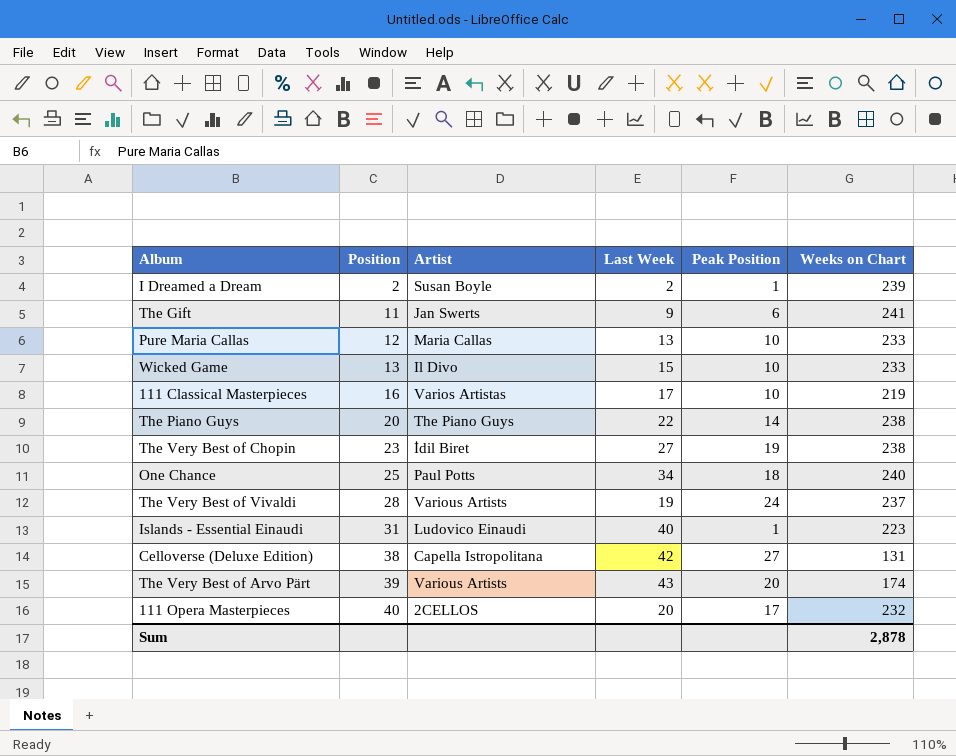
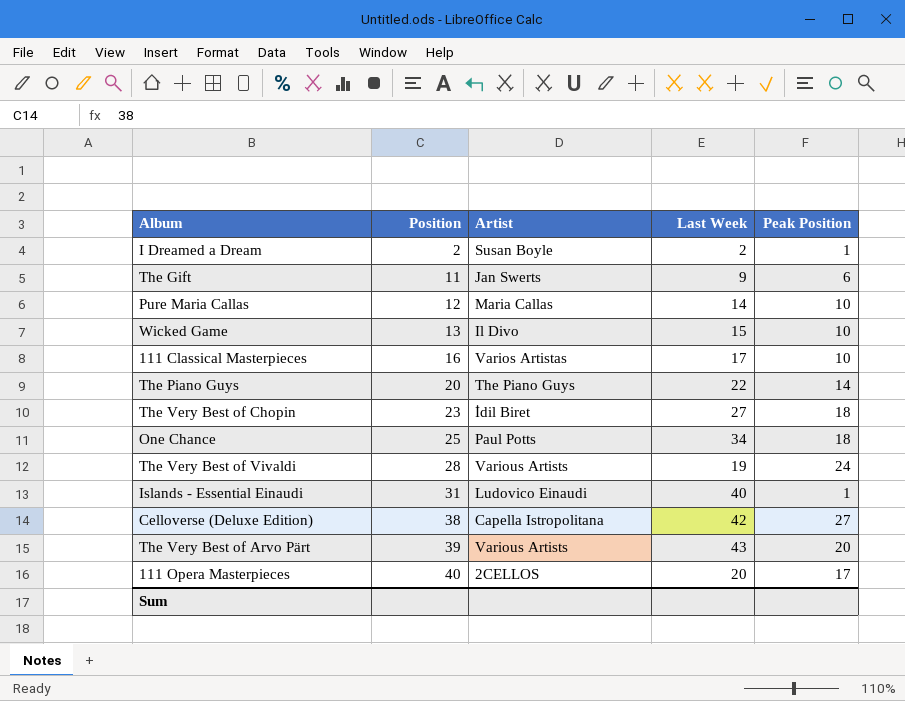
column Weeks on Chart | position: 6 -> none
Pure Maria Callas | Last Week: 13 -> 14
The Very Best of Chopin | Peak Position: 19 -> 18

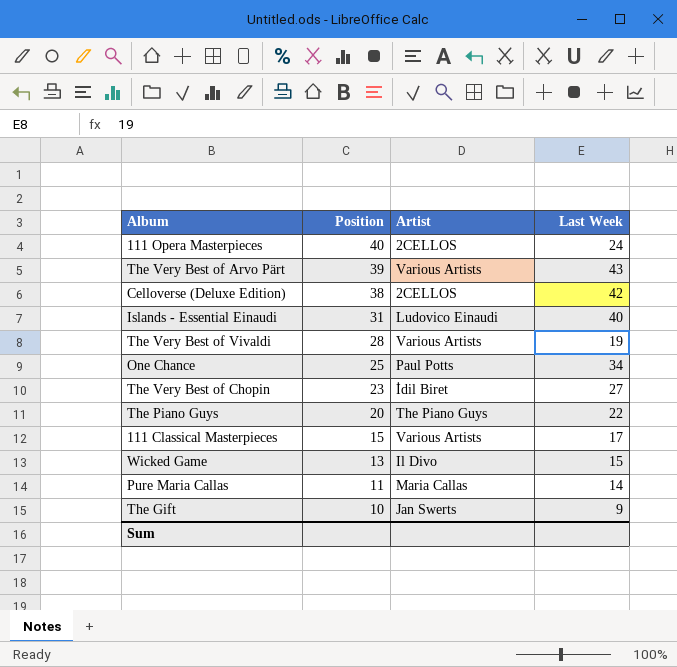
row order: Position ascending -> Position descending
column Peak Position | position: 5 -> none
row I Dreamed a Dream: 2 | Susan Boyle | 2 | 1 -> none
111 Opera Masterpieces | Last Week: 20 -> 24
Celloverse (Deluxe Edition) | Artist: Capella Istropolitana -> 2CELLOS
111 Classical Masterpieces | Position: 16 -> 15
111 Classical Masterpieces | Artist: Varios Artistas -> Various Artists
Pure Maria Callas | Position: 12 -> 11
The Gift | Position: 11 -> 10

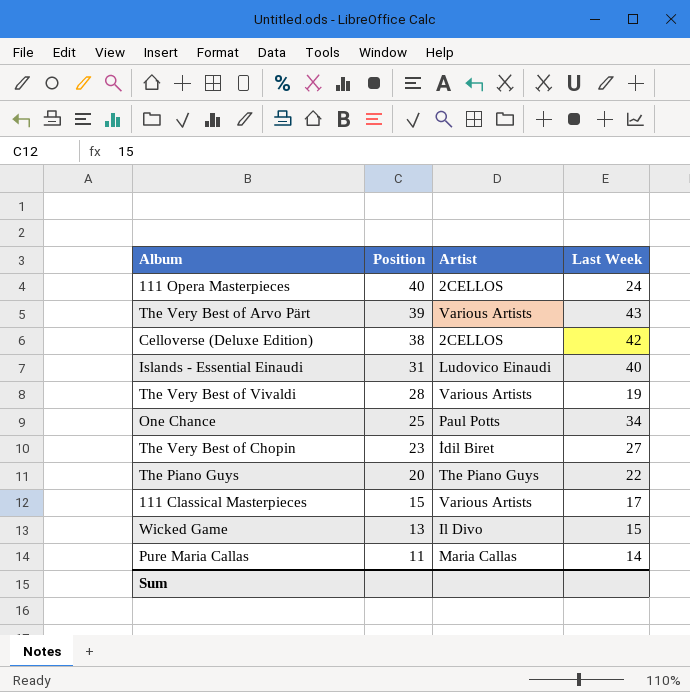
row The Gift: 10 | Jan Swerts | 9 -> none

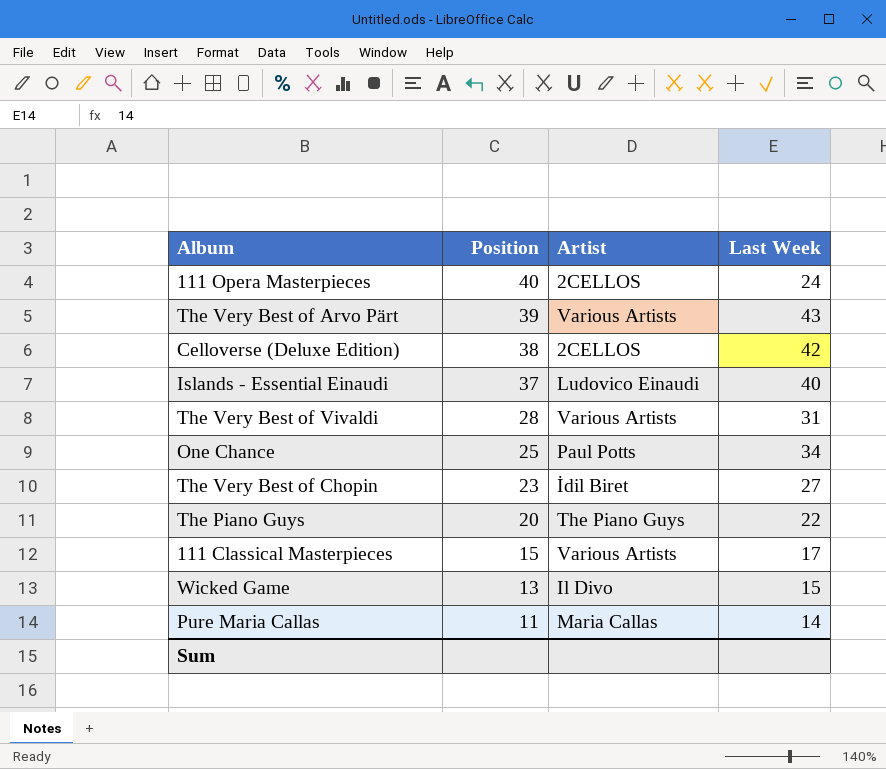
Islands - Essential Einaudi | Position: 31 -> 37
The Very Best of Vivaldi | Last Week: 19 -> 31

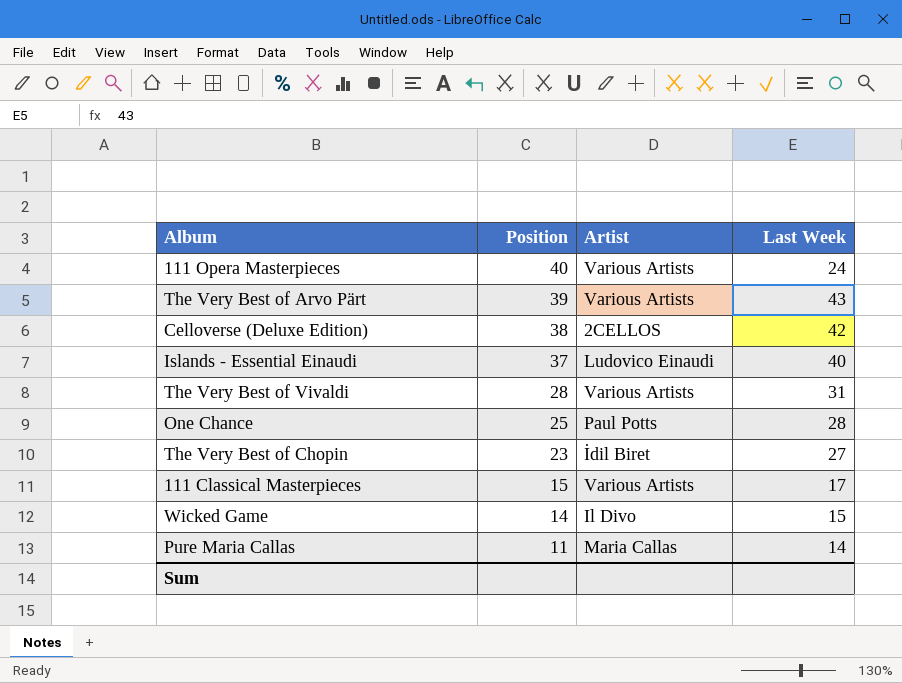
row The Piano Guys: 20 | The Piano Guys | 22 -> none
111 Opera Masterpieces | Artist: 2CELLOS -> Various Artists
One Chance | Last Week: 34 -> 28
Wicked Game | Position: 13 -> 14

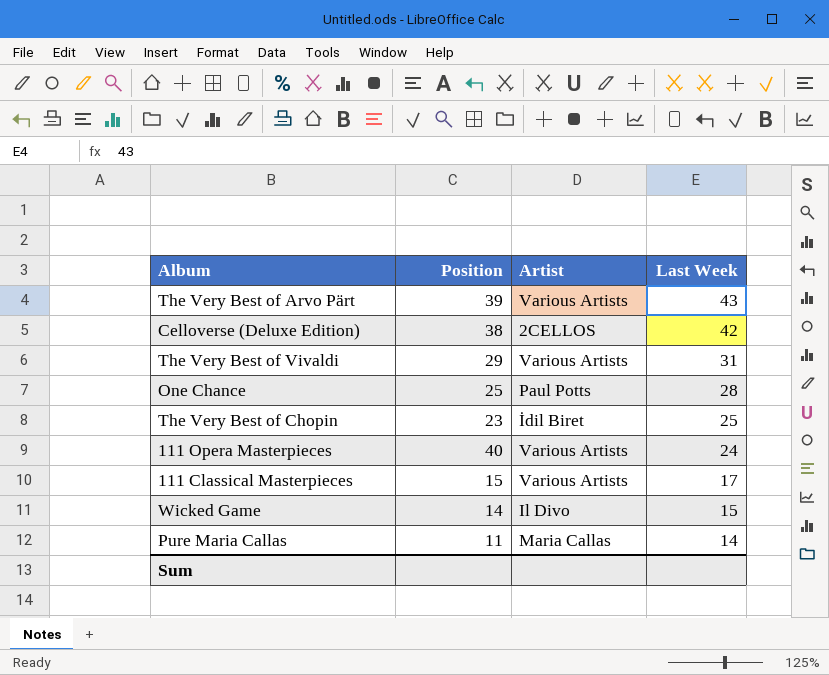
row order: Position descending -> Last Week descending
row Islands - Essential Einaudi: 37 | Ludovico Einaudi | 40 -> none
The Very Best of Vivaldi | Position: 28 -> 29
The Very Best of Chopin | Last Week: 27 -> 25

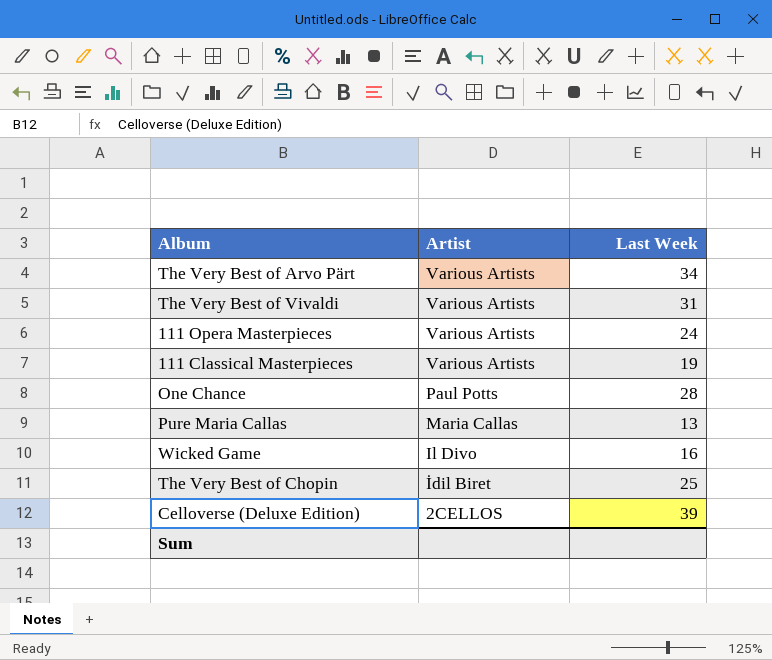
row order: Last Week descending -> Artist descending
column Position | position: 2 -> none
The Very Best of Arvo Pärt | Last Week: 43 -> 34
111 Classical Masterpieces | Last Week: 17 -> 19
Pure Maria Callas | Last Week: 14 -> 13
Wicked Game | Last Week: 15 -> 16
Celloverse (Deluxe Edition) | Last Week: 42 -> 39

